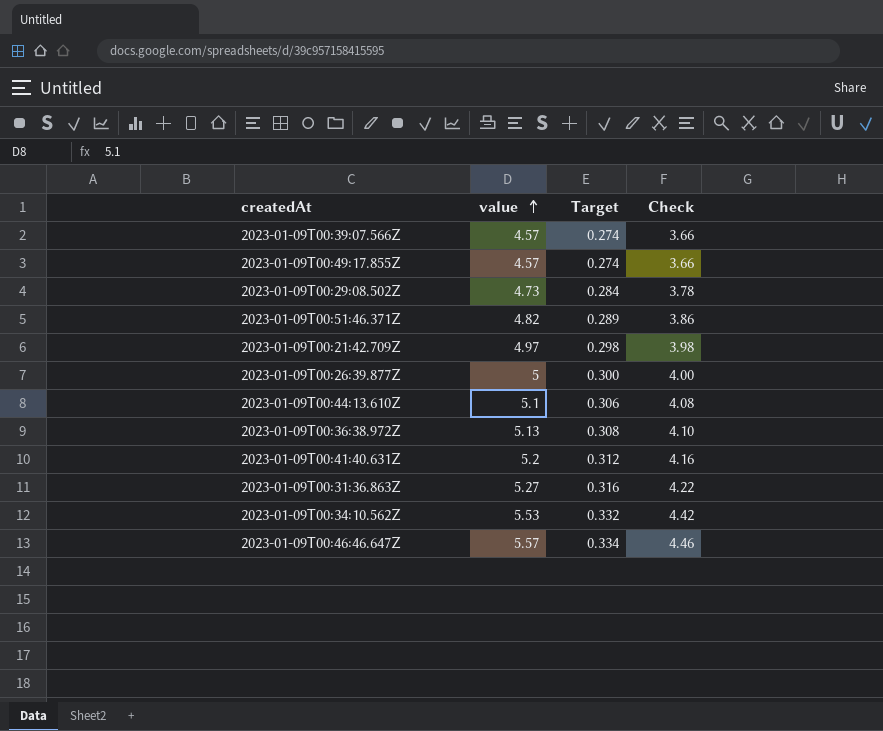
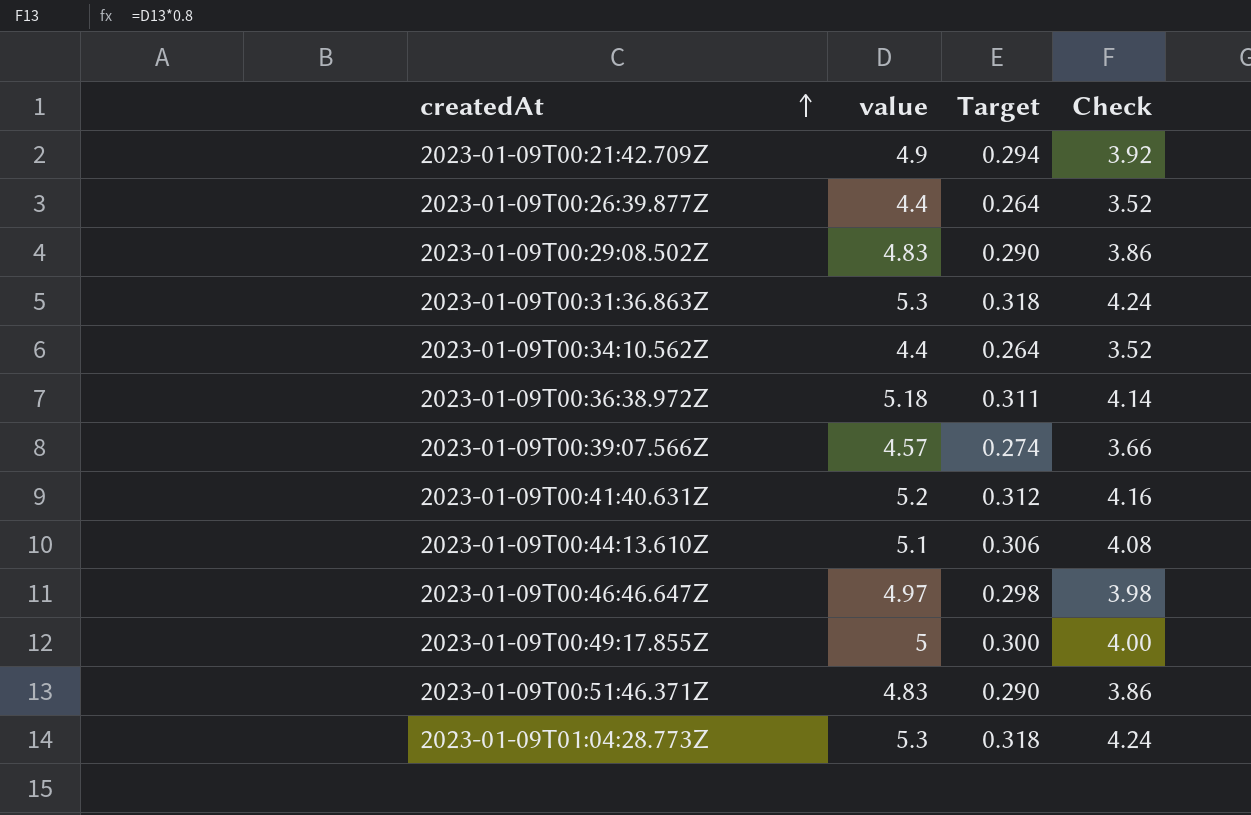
row order: value ascending -> createdAt ascending
2023-01-09T00:21:42.709Z | value: 4.97 -> 4.9
2023-01-09T00:21:42.709Z | Target: 0.298 -> 0.294
2023-01-09T00:21:42.709Z | Check: 3.98 -> 3.92
2023-01-09T00:26:39.877Z | value: 5 -> 4.4
2023-01-09T00:26:39.877Z | Target: 0.300 -> 0.264
2023-01-09T00:26:39.877Z | Check: 4.00 -> 3.52
2023-01-09T00:29:08.502Z | value: 4.73 -> 4.83
2023-01-09T00:29:08.502Z | Target: 0.284 -> 0.290
2023-01-09T00:29:08.502Z | Check: 3.78 -> 3.86
2023-01-09T00:31:36.863Z | value: 5.27 -> 5.3
2023-01-09T00:31:36.863Z | Target: 0.316 -> 0.318
2023-01-09T00:31:36.863Z | Check: 4.22 -> 4.24
2023-01-09T00:34:10.562Z | value: 5.53 -> 4.4
2023-01-09T00:34:10.562Z | Target: 0.332 -> 0.264
2023-01-09T00:34:10.562Z | Check: 4.42 -> 3.52
2023-01-09T00:36:38.972Z | value: 5.13 -> 5.18
2023-01-09T00:36:38.972Z | Target: 0.308 -> 0.311
2023-01-09T00:36:38.972Z | Check: 4.10 -> 4.14
2023-01-09T00:46:46.647Z | value: 5.57 -> 4.97
2023-01-09T00:46:46.647Z | Target: 0.334 -> 0.298
2023-01-09T00:46:46.647Z | Check: 4.46 -> 3.98
2023-01-09T00:49:17.855Z | value: 4.57 -> 5
2023-01-09T00:49:17.855Z | Target: 0.274 -> 0.300
2023-01-09T00:49:17.855Z | Check: 3.66 -> 4.00
2023-01-09T00:51:46.371Z | value: 4.82 -> 4.83
2023-01-09T00:51:46.371Z | Target: 0.289 -> 0.290
row 2023-01-09T01:04:28.773Z: none -> 5.3 | 0.318 | 4.24

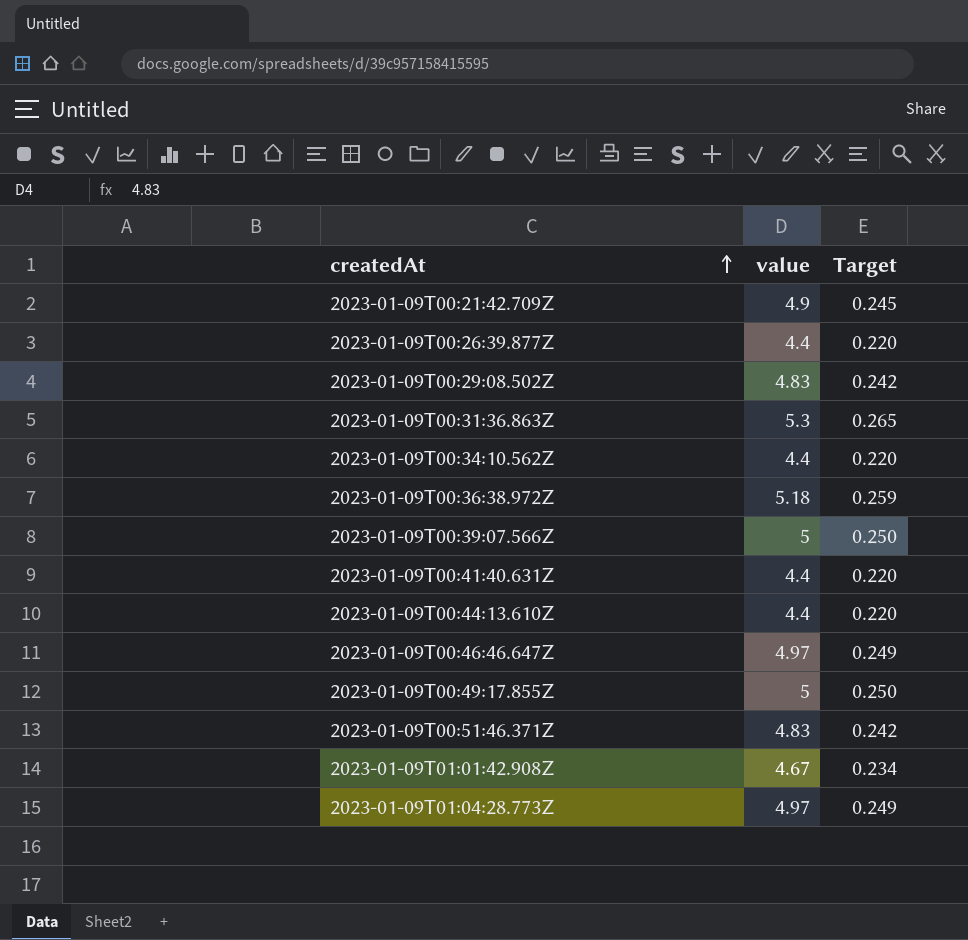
column Check | formula: [value] * 0.8 -> none
column Target | formula: [value] * 0.06 -> [value] * 0.05
2023-01-09T00:39:07.566Z | value: 4.57 -> 5
2023-01-09T00:41:40.631Z | value: 5.2 -> 4.4
2023-01-09T00:44:13.610Z | value: 5.1 -> 4.4
row 2023-01-09T01:01:42.908Z: none -> 4.67 | 0.234
2023-01-09T01:04:28.773Z | value: 5.3 -> 4.97

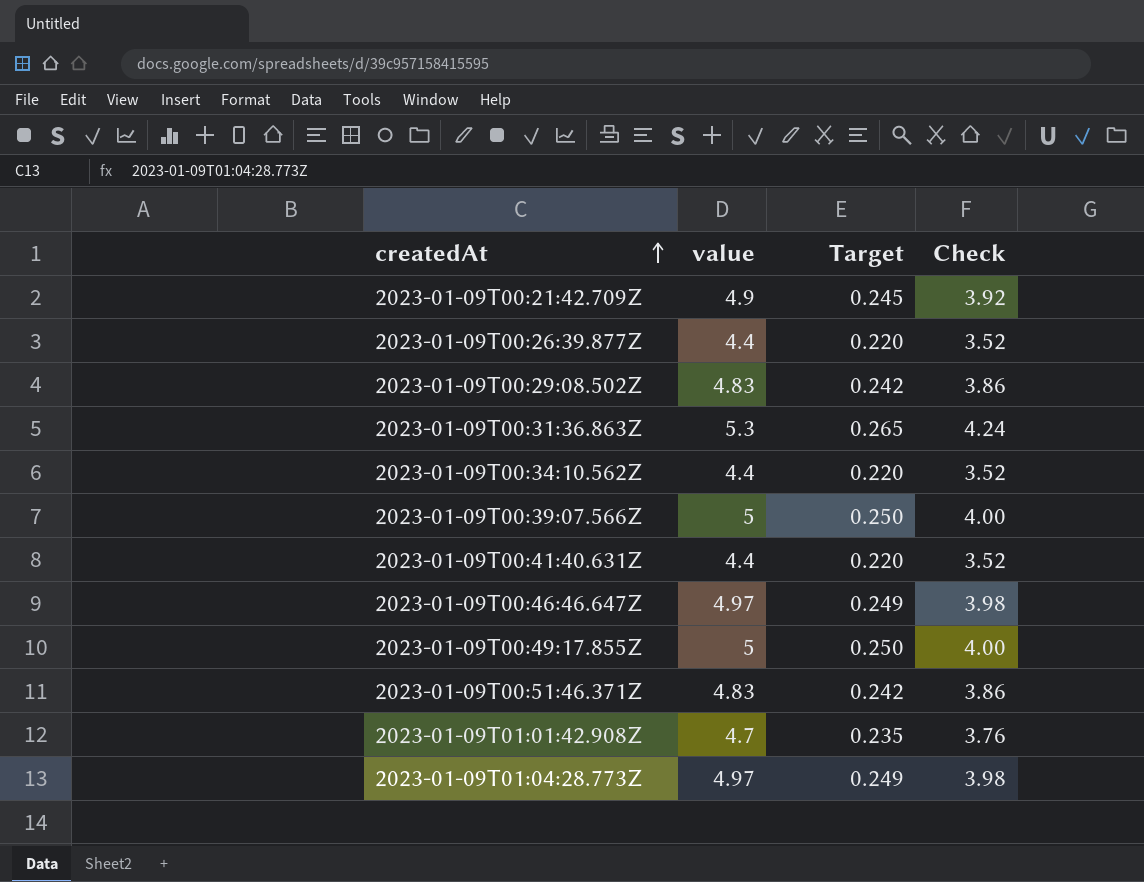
column Check | formula: none -> [value] * 0.8
row 2023-01-09T00:36:38.972Z: 5.18 | 0.259 -> none
row 2023-01-09T00:44:13.610Z: 4.4 | 0.220 -> none
2023-01-09T01:01:42.908Z | value: 4.67 -> 4.7
2023-01-09T01:01:42.908Z | Target: 0.234 -> 0.235

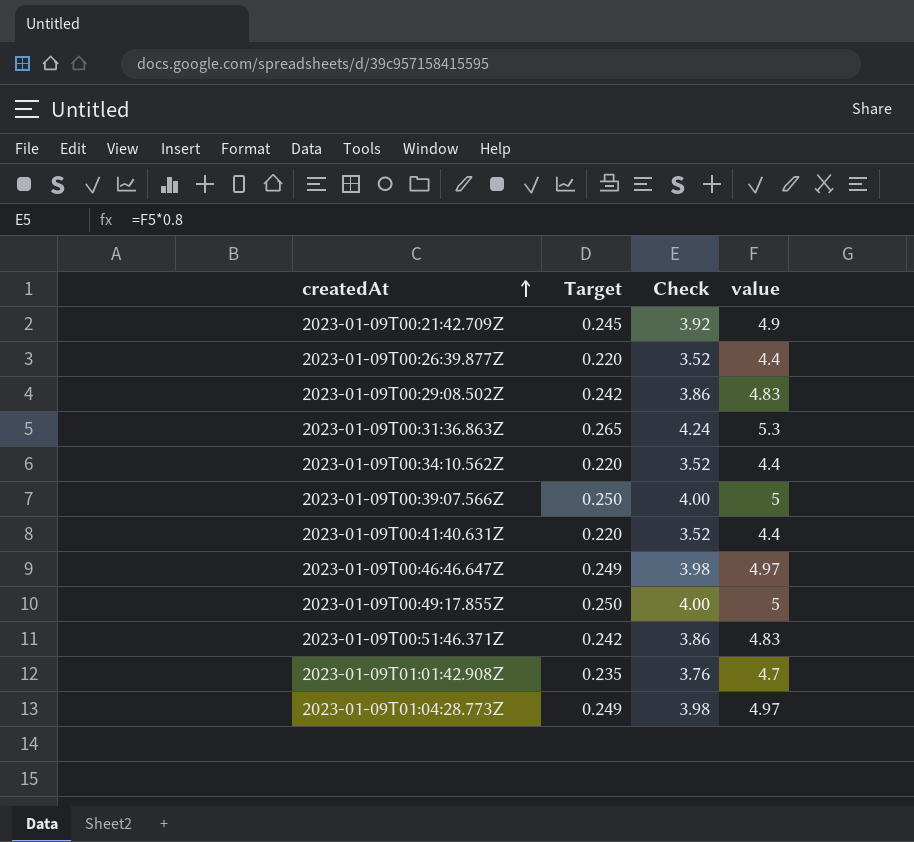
column value | position: 2 -> 4

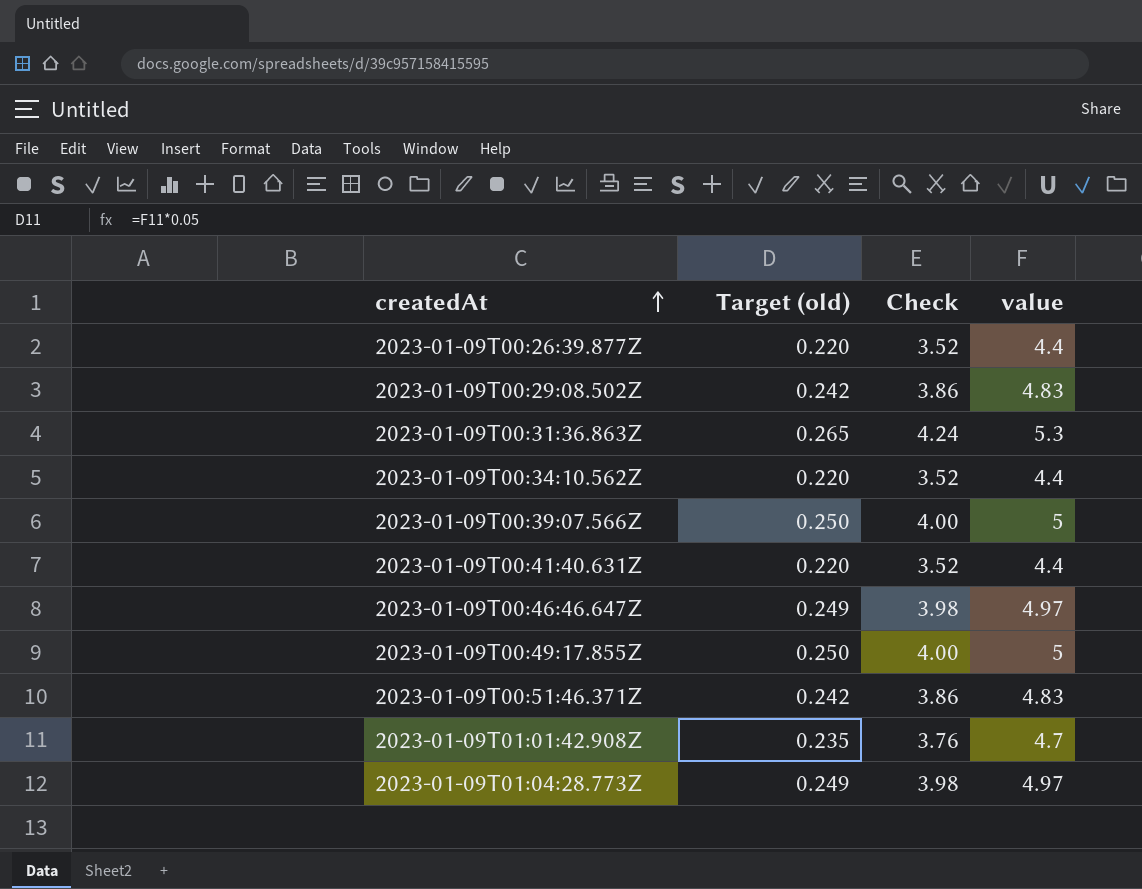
column name: Target -> Target (old)
row 2023-01-09T00:21:42.709Z: 0.245 | 3.92 | 4.9 -> none

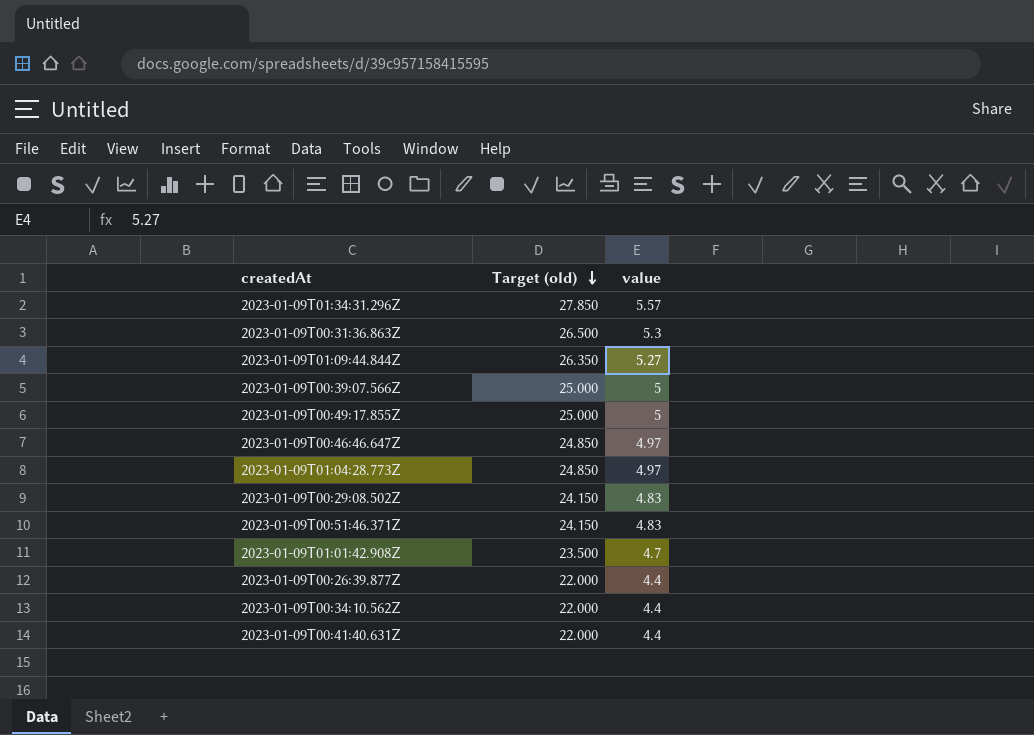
row order: createdAt ascending -> Target (old) descending
column Check | formula: [value] * 0.8 -> none
column Target (old) | formula: [value] * 0.05 -> [value] * 5
row 2023-01-09T01:34:31.296Z: none -> 27.850 | 5.57
row 2023-01-09T01:09:44.844Z: none -> 26.350 | 5.27

